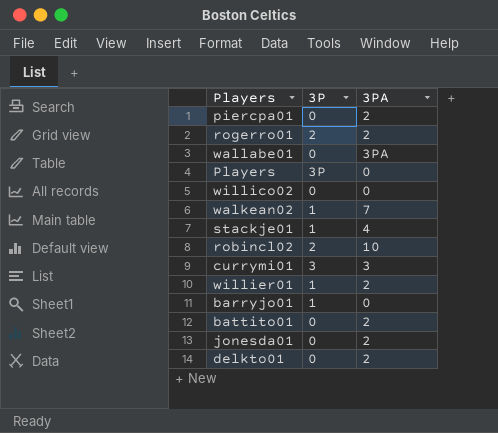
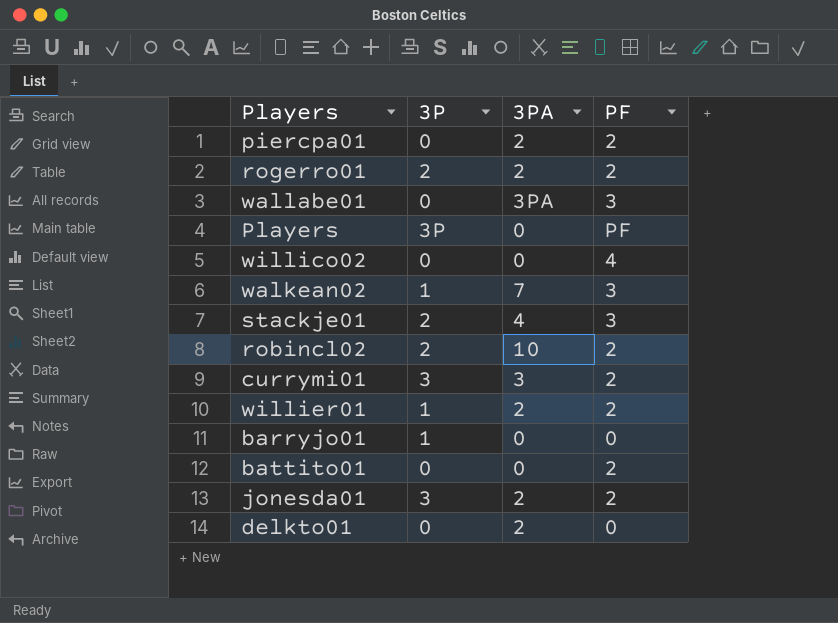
column PF | position: none -> 4
stackje01 | 3P: 1 -> 2
battito01 | 3PA: 2 -> 0
jonesda01 | 3P: 0 -> 3

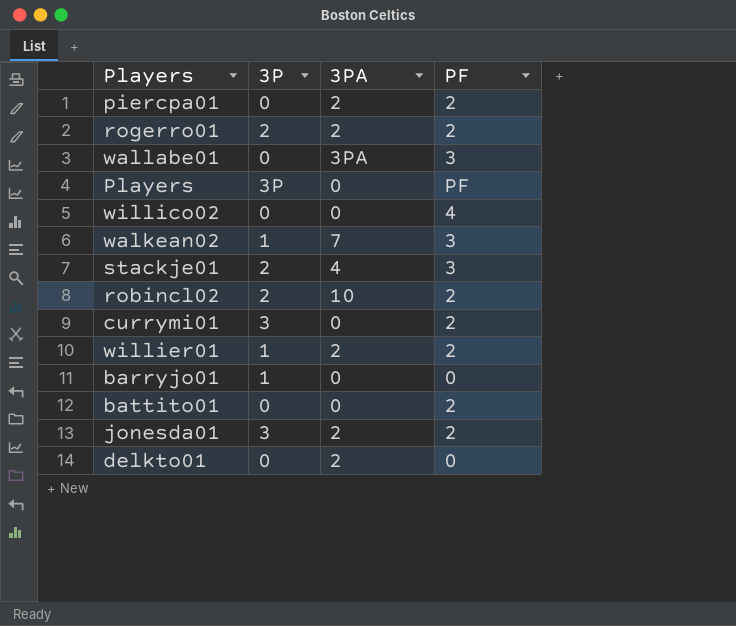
currymi01 | 3PA: 3 -> 0

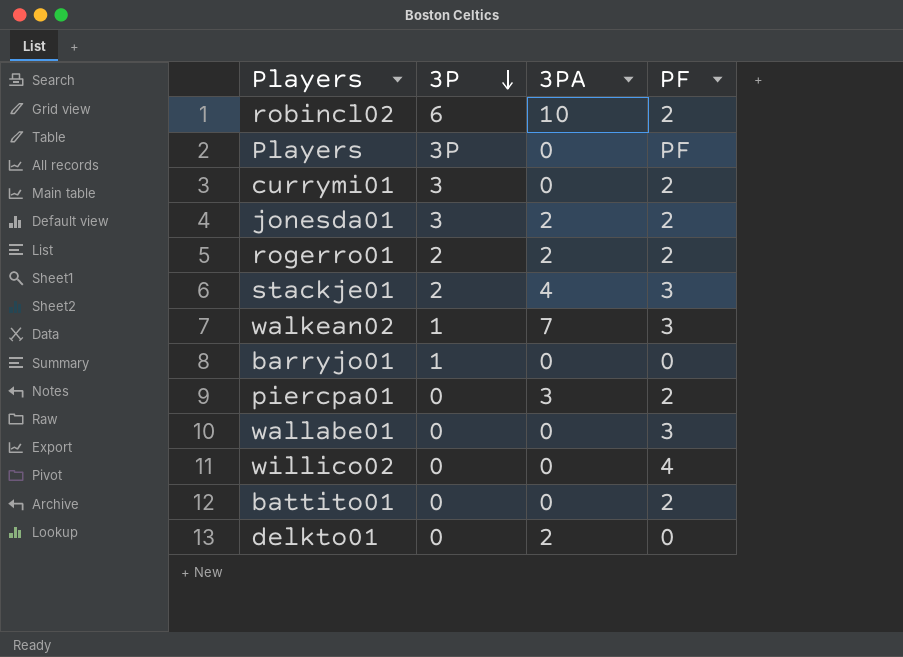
row order: none -> 3P descending
row willier01: 1 | 2 | 2 -> none
robincl02 | 3P: 2 -> 6
piercpa01 | 3PA: 2 -> 3
wallabe01 | 3PA: 3PA -> 0

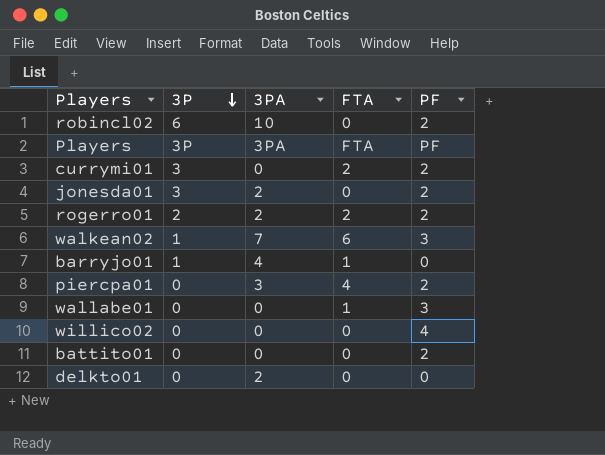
column FTA | position: none -> 4
row stackje01: 2 | 4 | 3 -> none
Players | 3PA: 0 -> 3PA
barryjo01 | 3PA: 0 -> 4

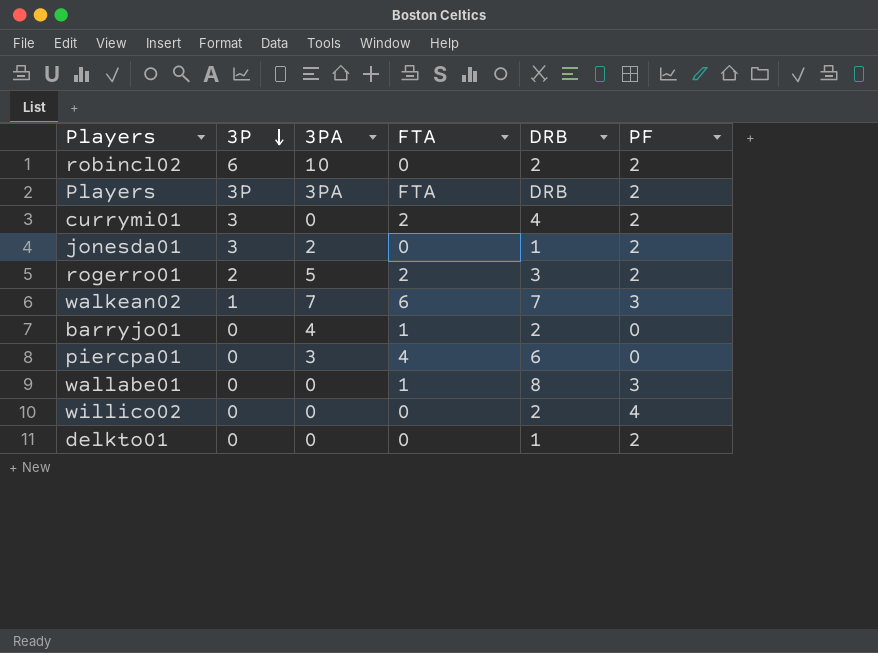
column DRB | position: none -> 5
row battito01: 0 | 0 | 0 | 2 -> none
Players | PF: PF -> 2
rogerro01 | 3PA: 2 -> 5
barryjo01 | 3P: 1 -> 0
piercpa01 | PF: 2 -> 0
delkto01 | 3PA: 2 -> 0
delkto01 | PF: 0 -> 2

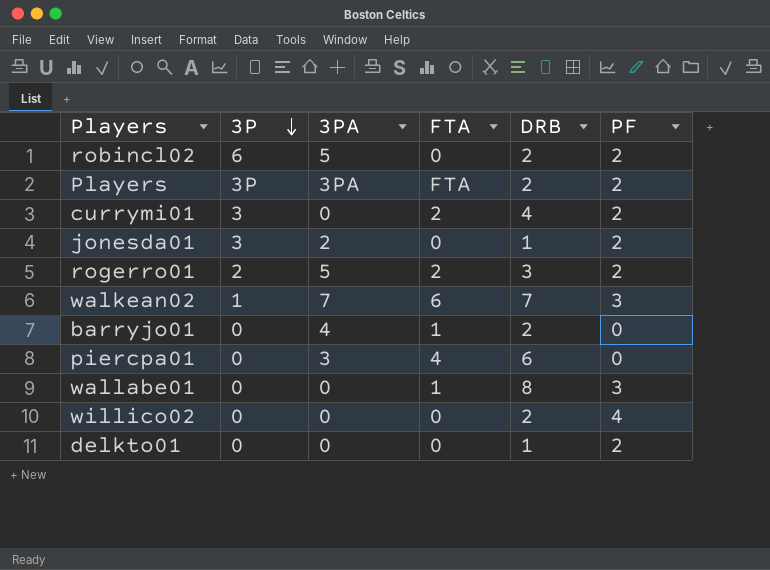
robincl02 | 3PA: 10 -> 5
Players | DRB: DRB -> 2

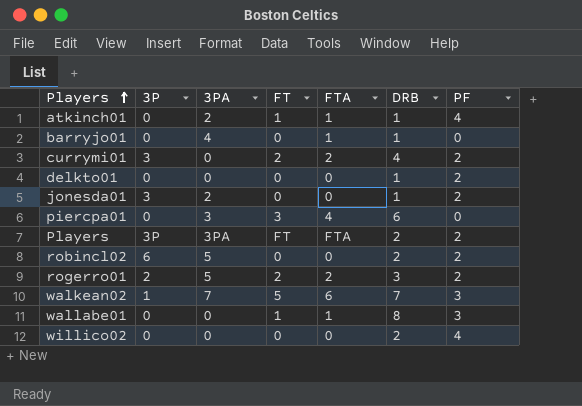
row order: 3P descending -> Players ascending
column FT | position: none -> 4
row atkinch01: none -> 0 | 2 | 1 | 1 | 1 | 4
barryjo01 | DRB: 2 -> 1

